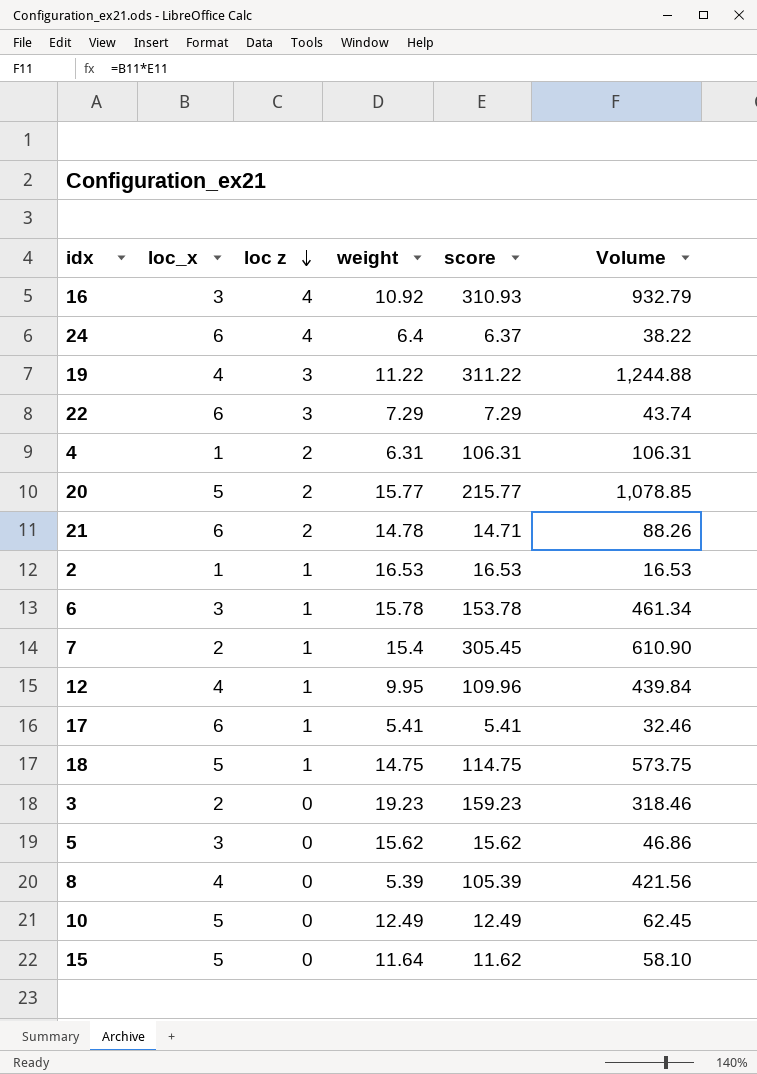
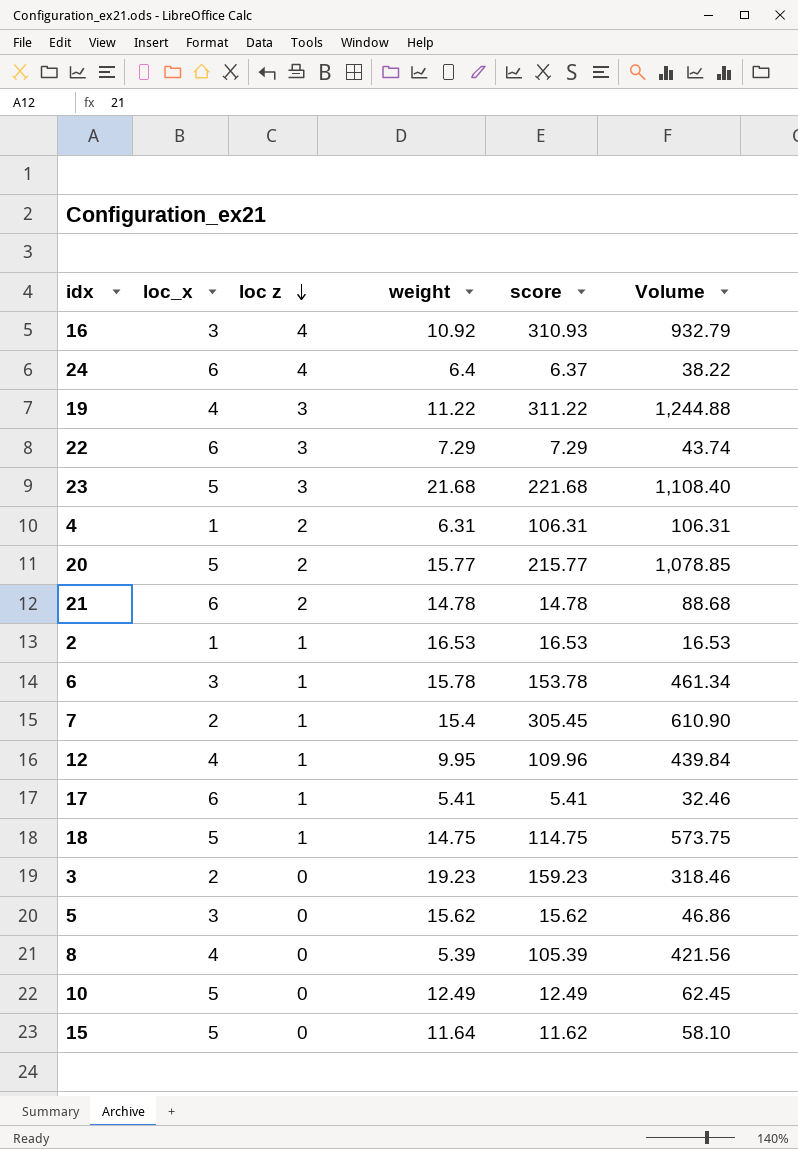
row 23: none -> 5 | 3 | 21.68 | 221.68 | 1,108.40
21 | score: 14.71 -> 14.78
21 | Volume: 88.26 -> 88.68

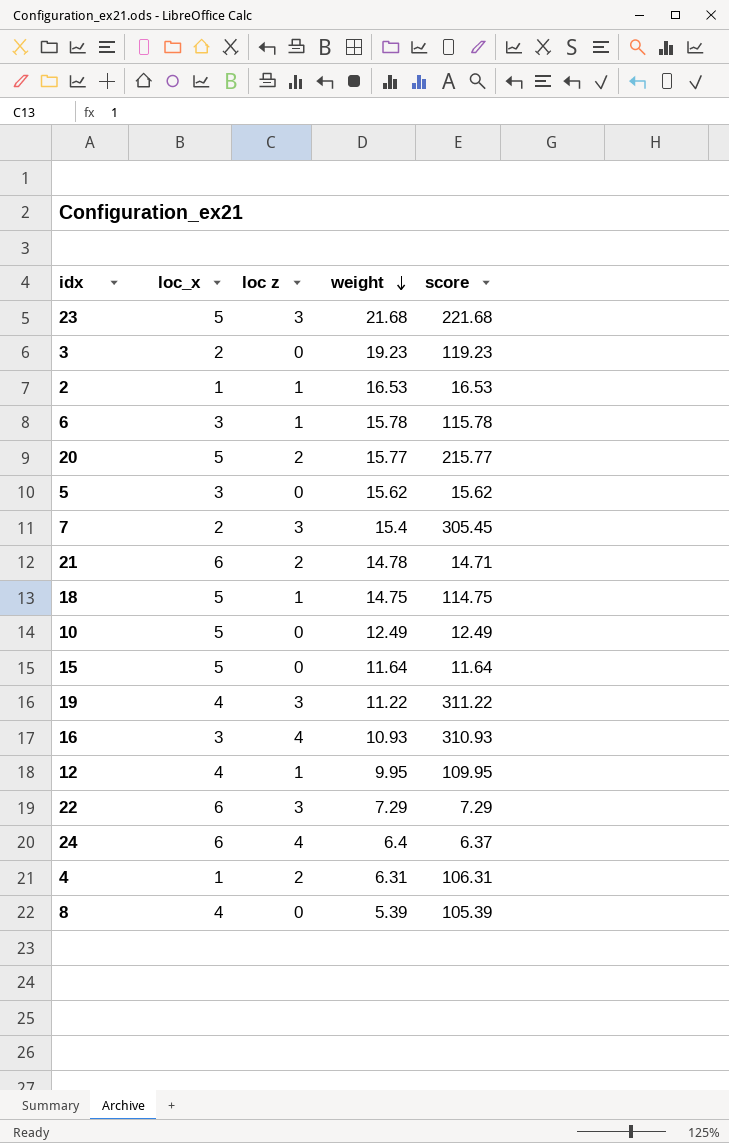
row order: loc z descending -> weight descending
column Volume | formula: [loc_x] * [score] -> none
row 17: 6 | 1 | 5.41 | 5.41 | 32.46 -> none
3 | score: 159.23 -> 119.23
6 | score: 153.78 -> 115.78
7 | loc z: 1 -> 3
21 | score: 14.78 -> 14.71
15 | score: 11.62 -> 11.64
16 | weight: 10.92 -> 10.93
12 | score: 109.96 -> 109.95

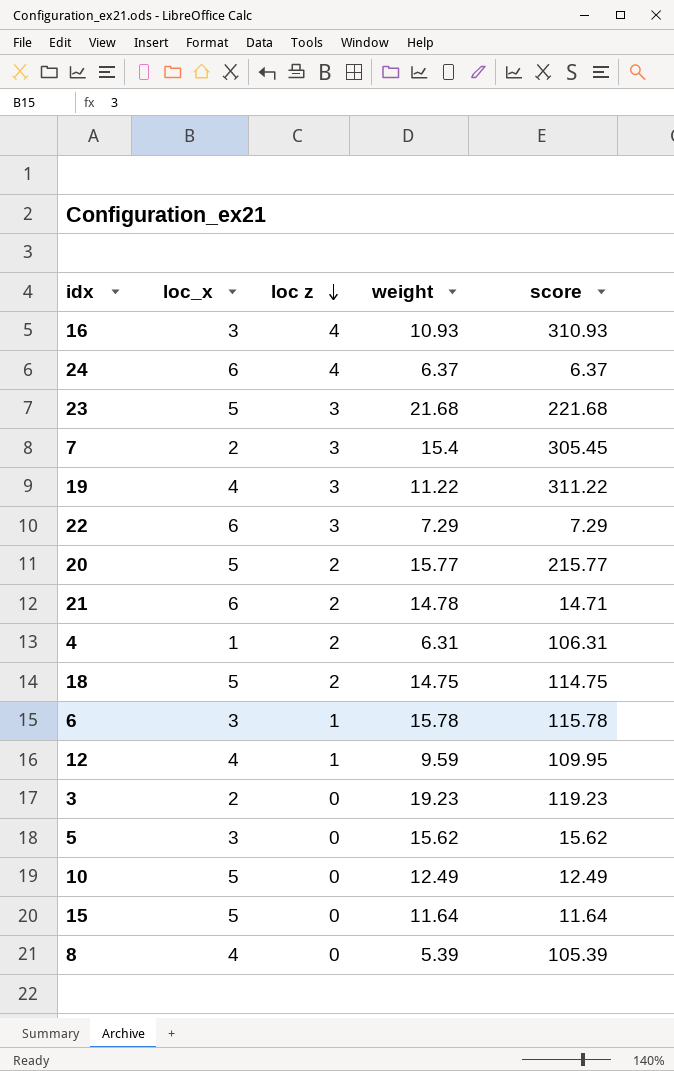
row order: weight descending -> loc z descending
row 2: 1 | 1 | 16.53 | 16.53 -> none
24 | weight: 6.4 -> 6.37
18 | loc z: 1 -> 2
12 | weight: 9.95 -> 9.59

